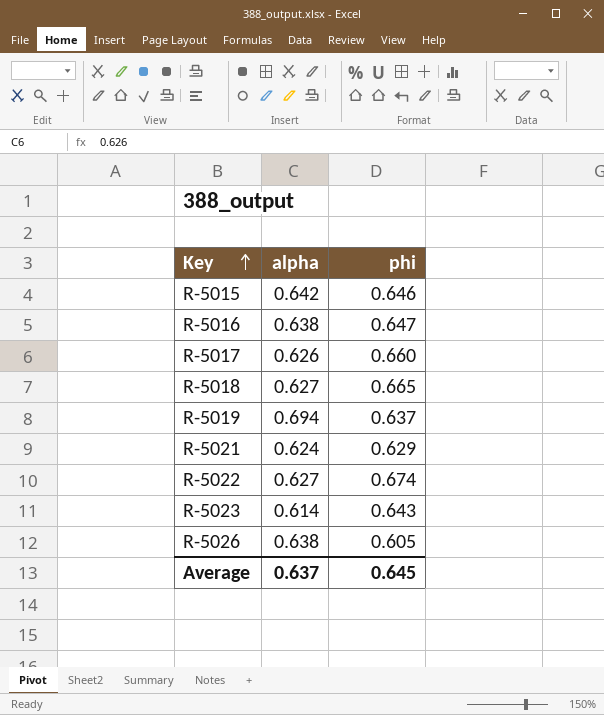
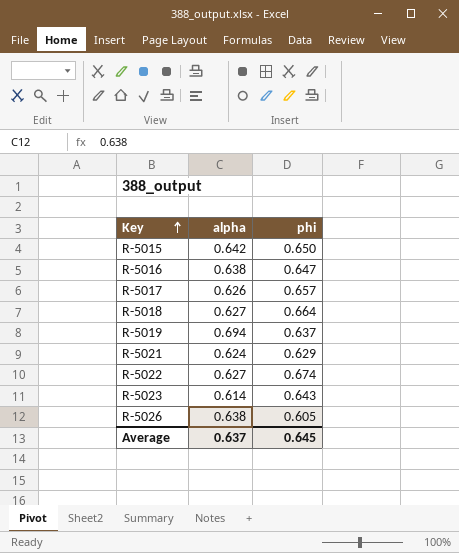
R-5015 | phi: 0.646 -> 0.650
R-5017 | phi: 0.660 -> 0.657
R-5018 | phi: 0.665 -> 0.664

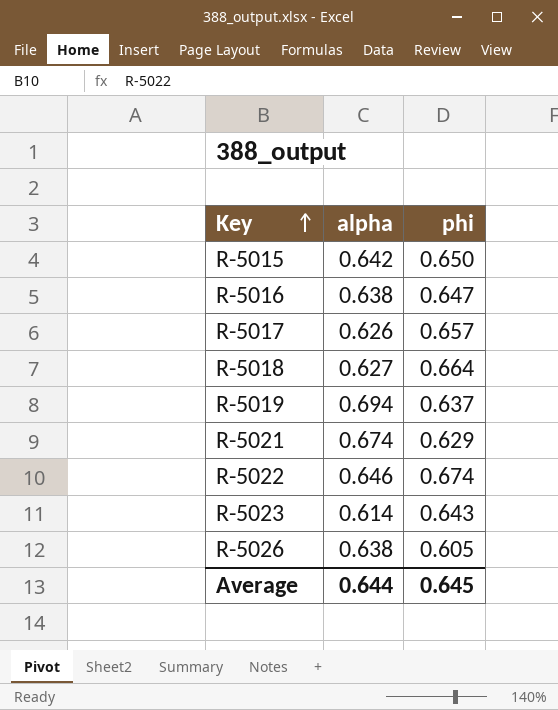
R-5021 | alpha: 0.624 -> 0.674
R-5022 | alpha: 0.627 -> 0.646
Average | alpha: 0.637 -> 0.644

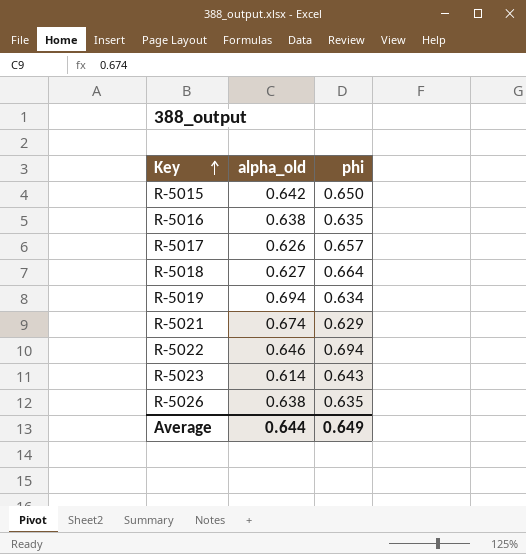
column name: alpha -> alpha_old
R-5016 | phi: 0.647 -> 0.635
R-5019 | phi: 0.637 -> 0.634
R-5022 | phi: 0.674 -> 0.694
R-5026 | phi: 0.605 -> 0.635
Average | phi: 0.645 -> 0.649

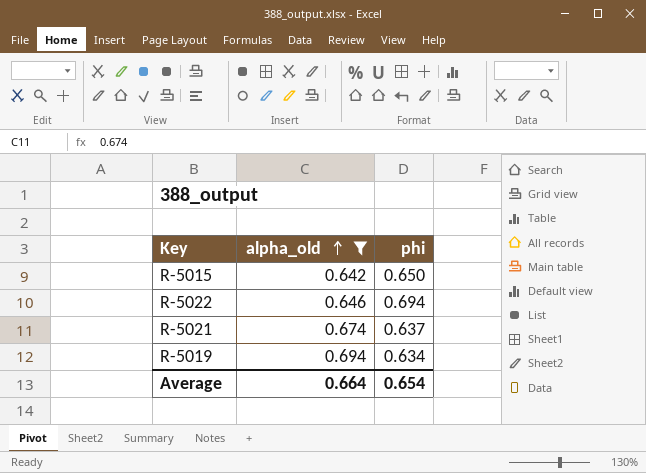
filter: none -> alpha_old >= 0.642
row order: Key ascending -> alpha_old ascending
R-5021 | phi: 0.629 -> 0.637
Average | alpha_old: 0.644 -> 0.664
Average | phi: 0.649 -> 0.654

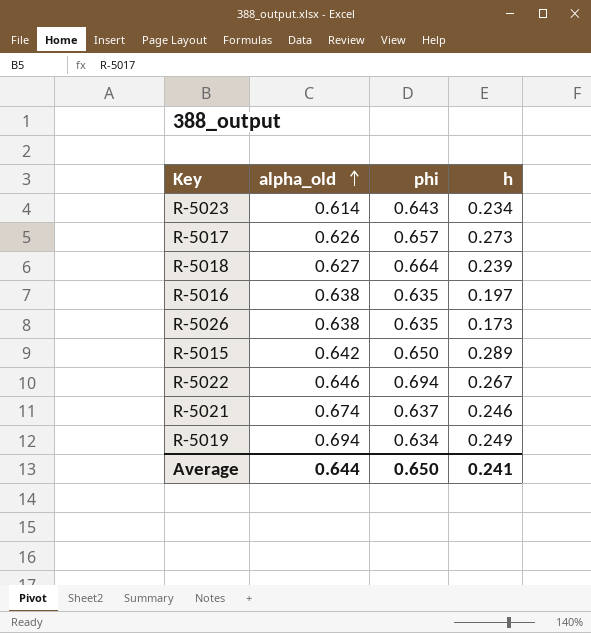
filter: alpha_old >= 0.642 -> none
column h | position: none -> 4
Average | alpha_old: 0.664 -> 0.644
Average | phi: 0.654 -> 0.650

